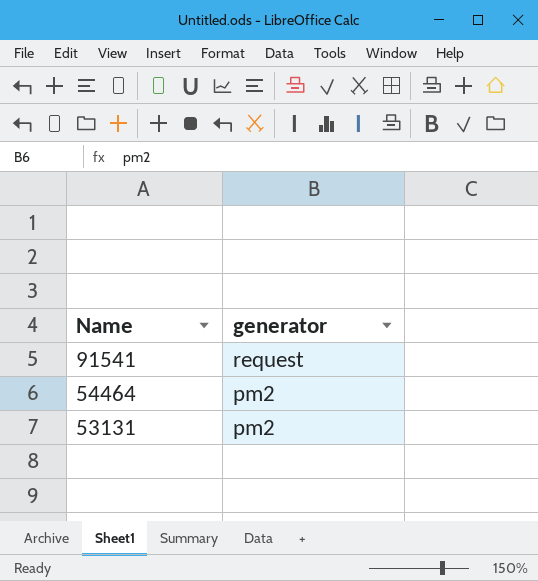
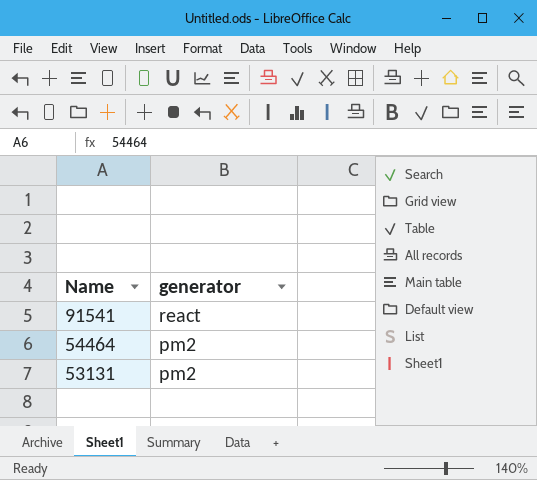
91541 | generator: request -> react

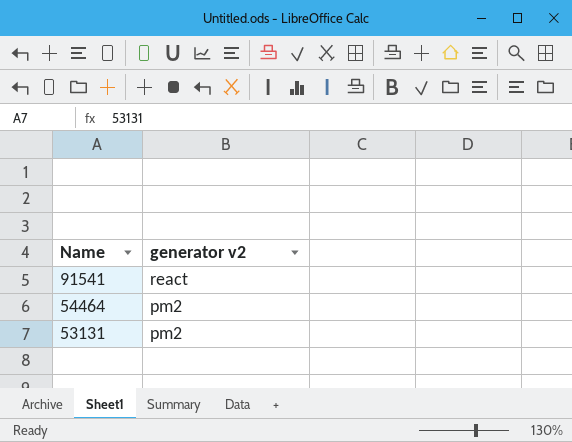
column name: generator -> generator v2

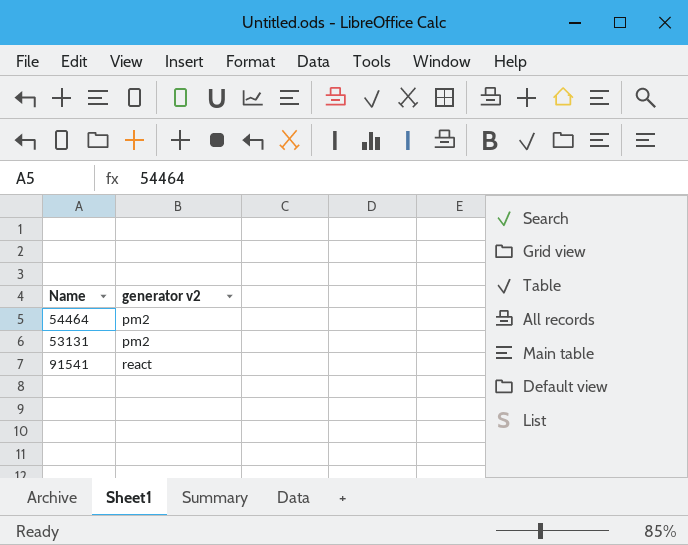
row order: Name descending -> generator v2 ascending

